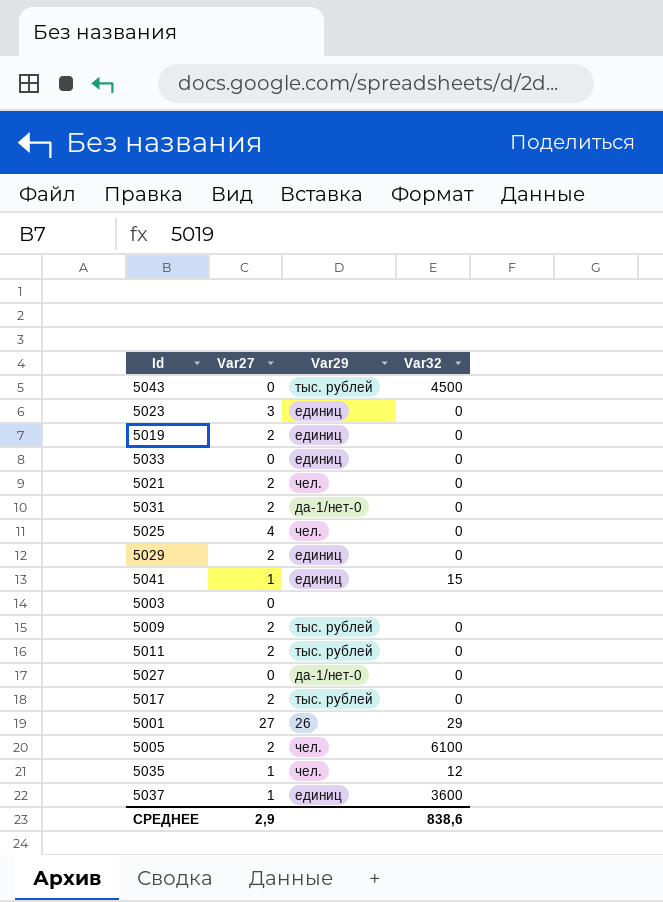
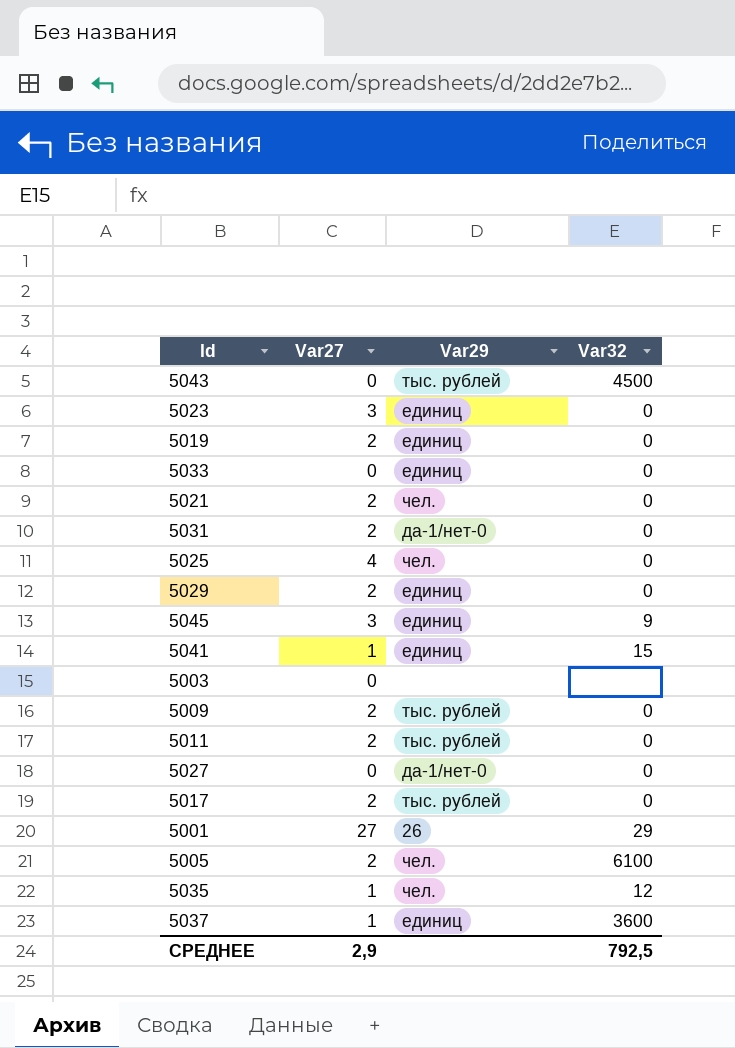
row 5045: none -> 3 | единиц | 9
СРЕДНЕЕ | Var32: 838,6 -> 792,5

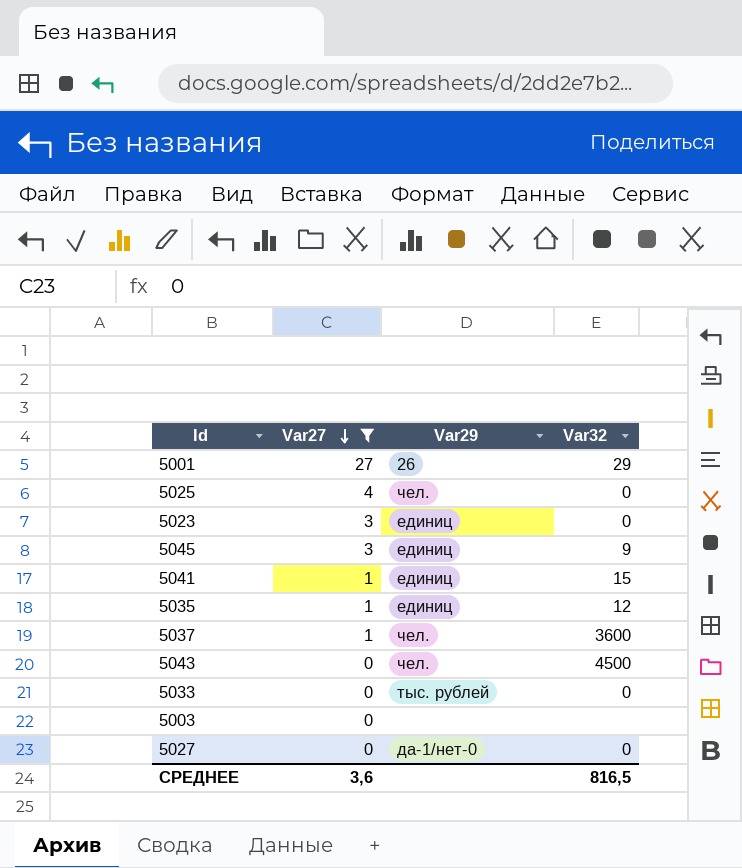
filter: none -> Var27 != 2
row order: none -> Var27 descending
5035 | Var29: чел. -> единиц
5037 | Var29: единиц -> чел.
5043 | Var29: тыс. рублей -> чел.
5033 | Var29: единиц -> тыс. рублей
СРЕДНЕЕ | Var27: 2,9 -> 3,6
СРЕДНЕЕ | Var32: 792,5 -> 816,5

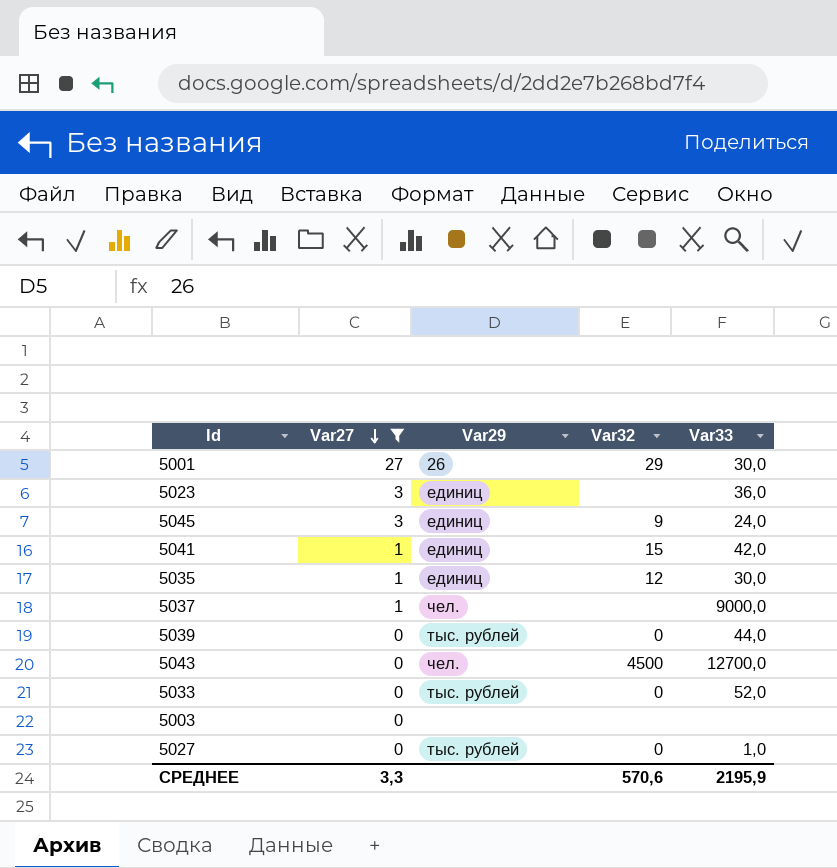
column Var33 | position: none -> 5
row 5025: 4 | чел. | 0 -> none
5023 | Var32: 0 -> none
5037 | Var32: 3600 -> none
row 5039: none -> 0 | тыс. рублей | 0 | 44,0
5027 | Var29: да-1/нет-0 -> тыс. рублей
СРЕДНЕЕ | Var27: 3,6 -> 3,3
СРЕДНЕЕ | Var32: 816,5 -> 570,6

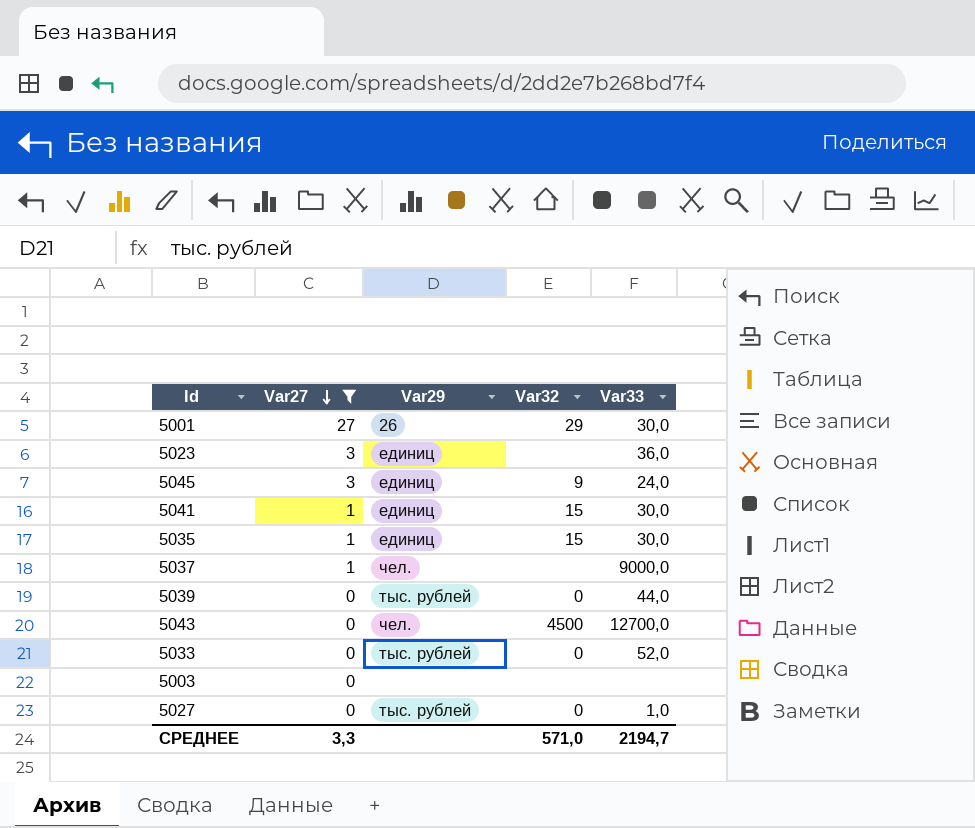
5041 | Var33: 42,0 -> 30,0
5035 | Var32: 12 -> 15
СРЕДНЕЕ | Var32: 570,6 -> 571,0
СРЕДНЕЕ | Var33: 2195,9 -> 2194,7

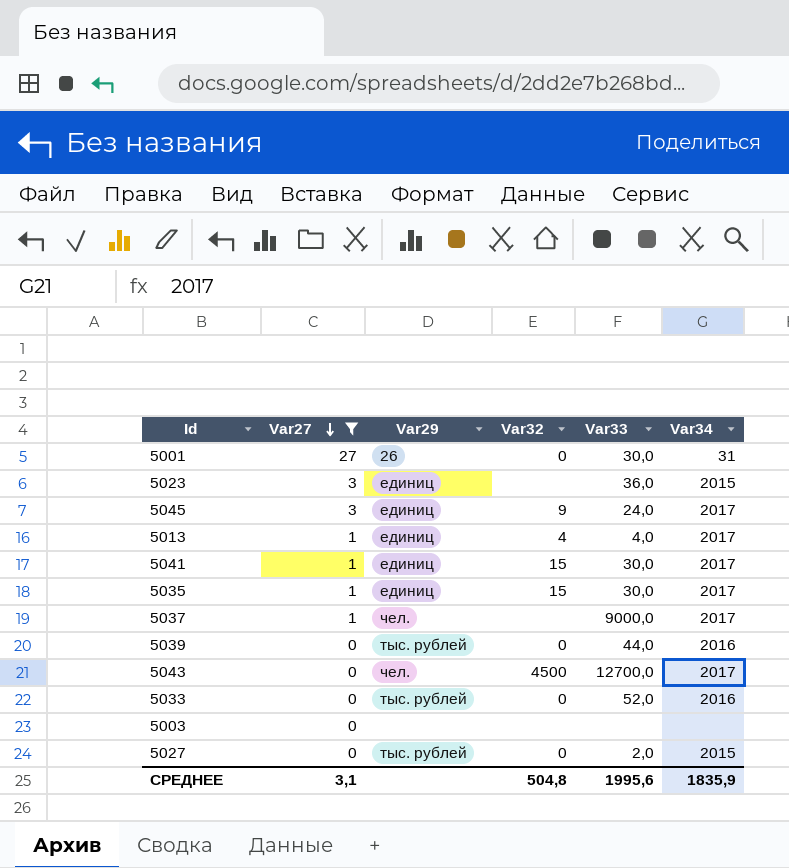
column Var34 | position: none -> 6
5001 | Var32: 29 -> 0
row 5013: none -> 1 | единиц | 4 | 4,0 | 2017
5027 | Var33: 1,0 -> 2,0
СРЕДНЕЕ | Var27: 3,3 -> 3,1
СРЕДНЕЕ | Var32: 571,0 -> 504,8
СРЕДНЕЕ | Var33: 2194,7 -> 1995,6

